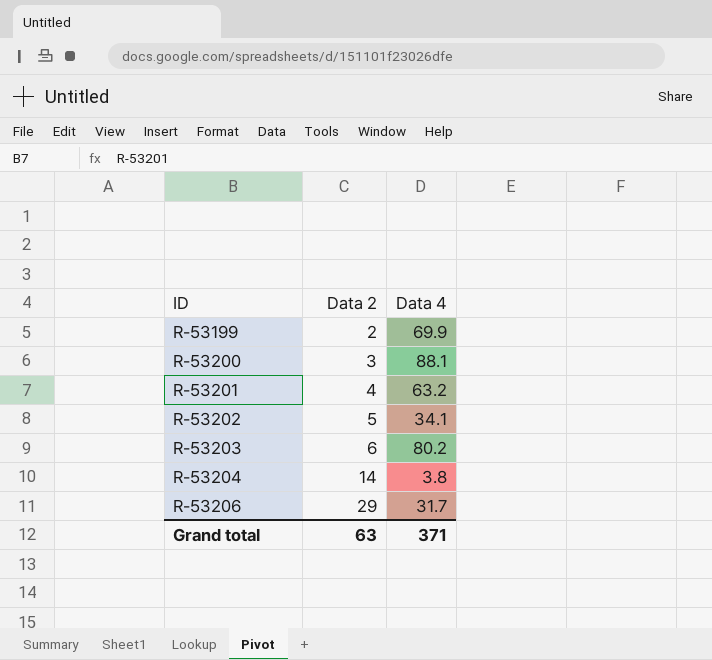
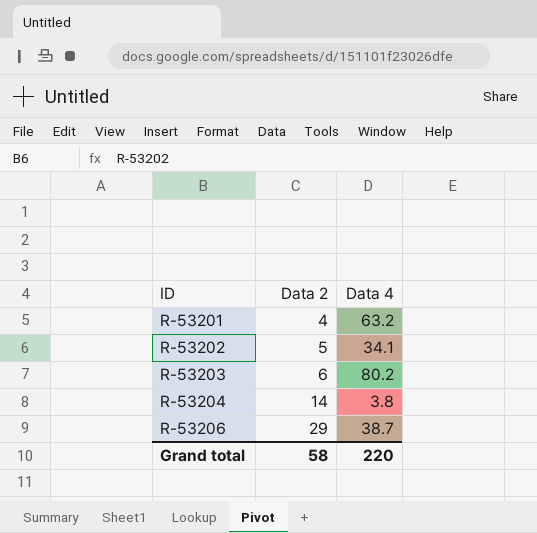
row R-53199: 2 | 69.9 -> none
row R-53200: 3 | 88.1 -> none
R-53206 | Data 4: 31.7 -> 38.7
Grand total | Data 2: 63 -> 58
Grand total | Data 4: 371 -> 220

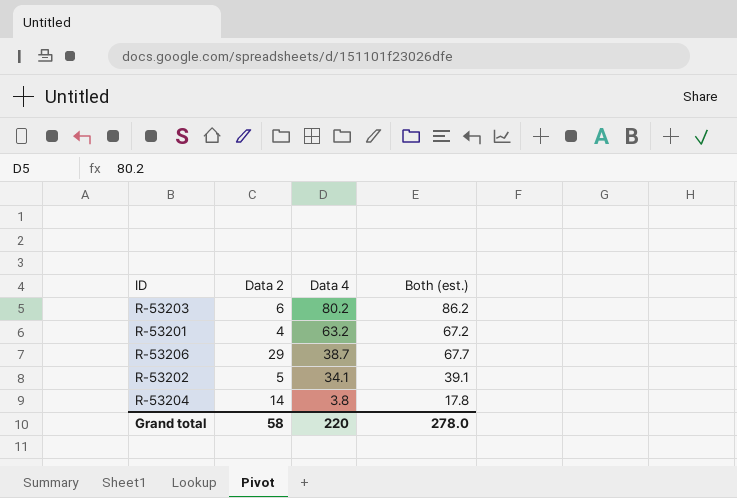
row order: ID ascending -> Data 4 descending
column Both (est.) | formula: none -> [Data 2] + [Data 4]

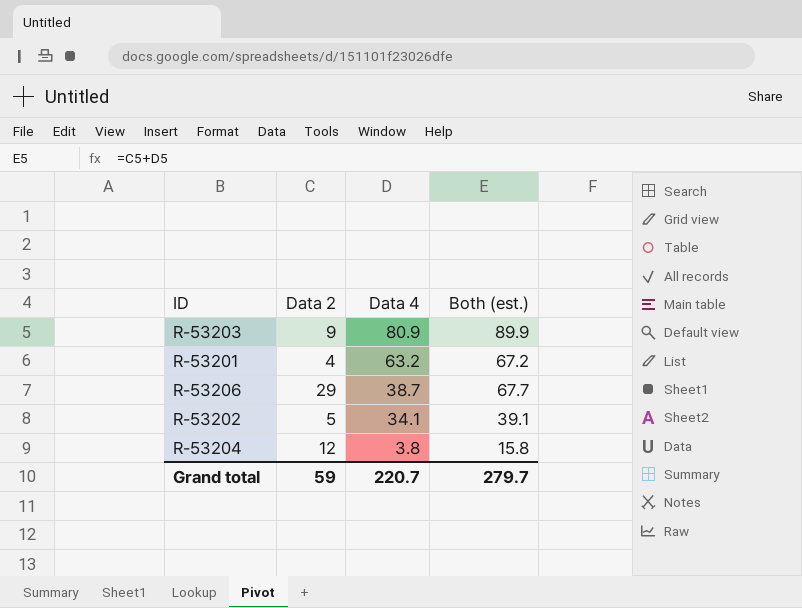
R-53203 | Data 2: 6 -> 9
R-53203 | Data 4: 80.2 -> 80.9
R-53203 | Both (est.): 86.2 -> 89.9
R-53204 | Data 2: 14 -> 12
R-53204 | Both (est.): 17.8 -> 15.8
Grand total | Data 2: 58 -> 59
Grand total | Data 4: 220 -> 220.7
Grand total | Both (est.): 278.0 -> 279.7

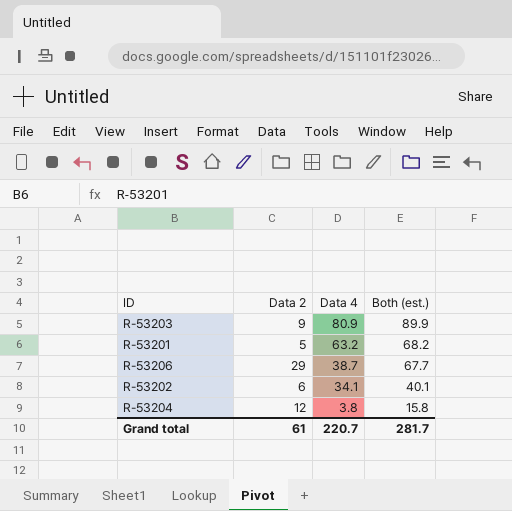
R-53201 | Data 2: 4 -> 5
R-53201 | Both (est.): 67.2 -> 68.2
R-53202 | Data 2: 5 -> 6
R-53202 | Both (est.): 39.1 -> 40.1
Grand total | Data 2: 59 -> 61
Grand total | Both (est.): 279.7 -> 281.7

